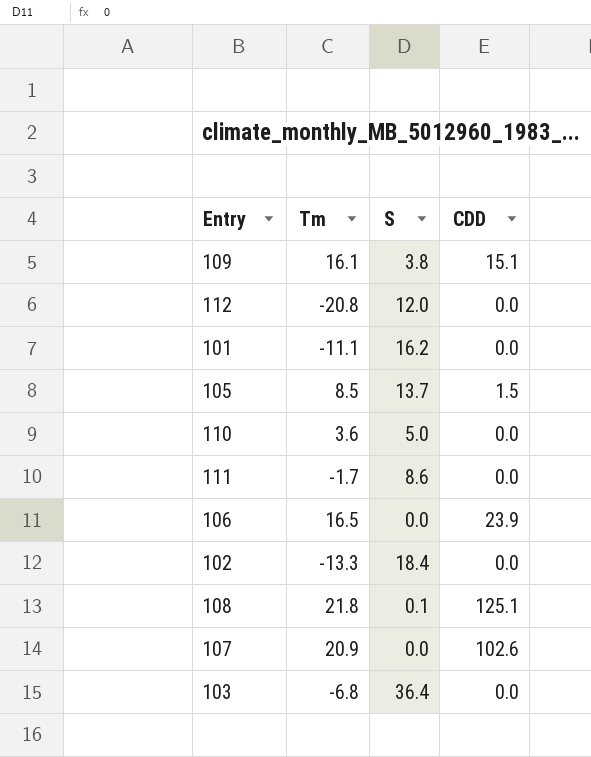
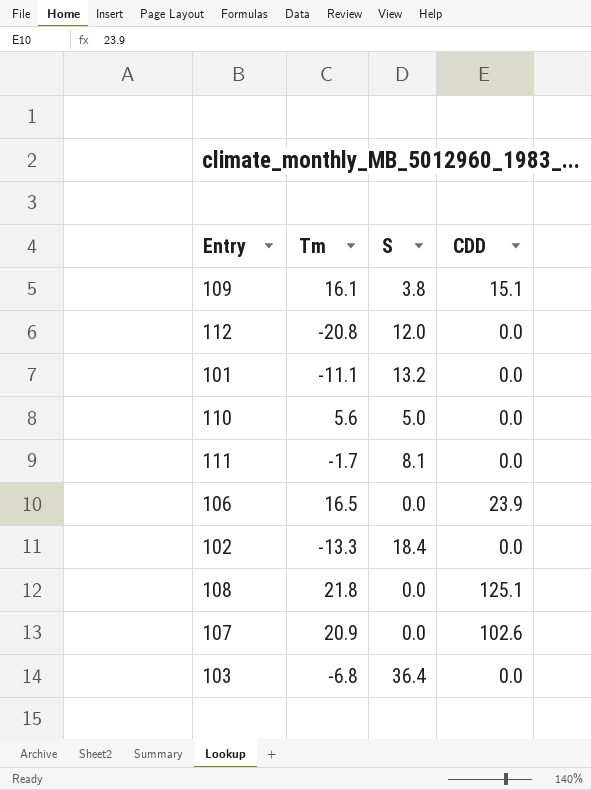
row 105: 8.5 | 13.7 | 1.5 -> none
101 | S: 16.2 -> 13.2
110 | Tm: 3.6 -> 5.6
111 | S: 8.6 -> 8.1
108 | S: 0.1 -> 0.0

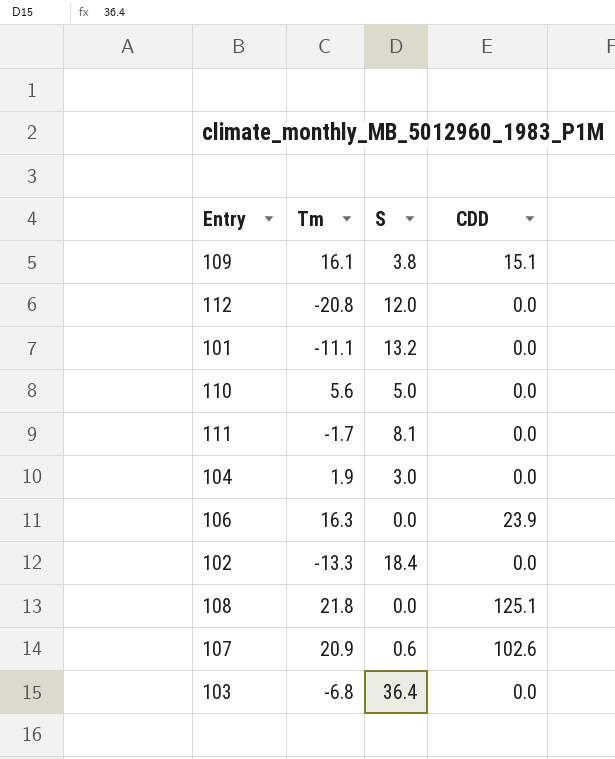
row 104: none -> 1.9 | 3.0 | 0.0
106 | Tm: 16.5 -> 16.3
107 | S: 0.0 -> 0.6

